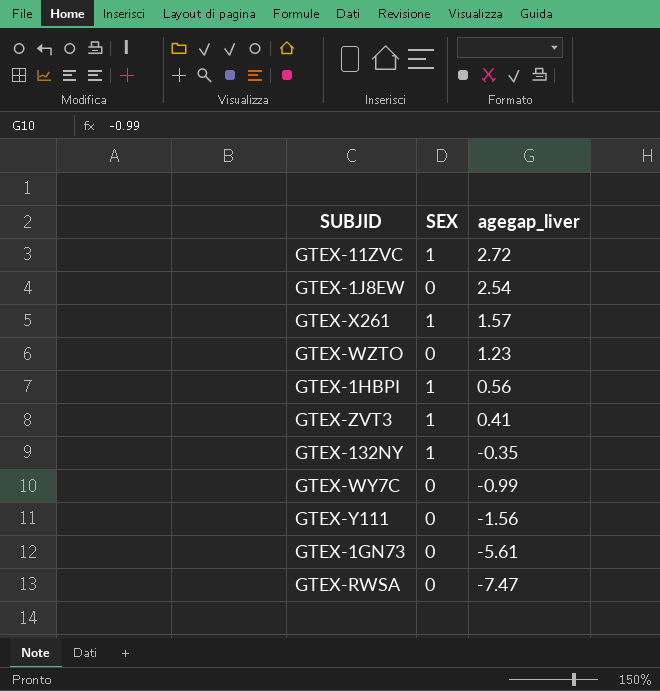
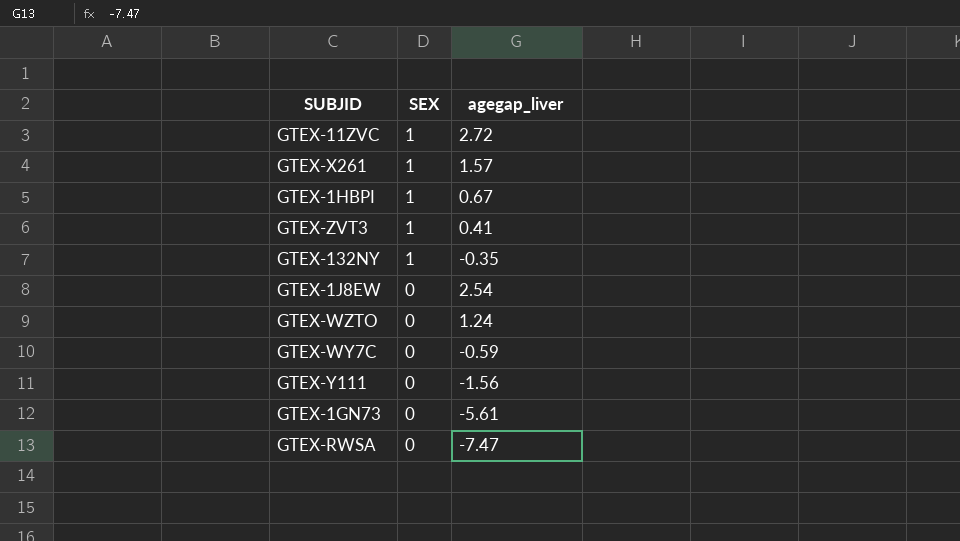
row order: agegap_liver descending -> SEX descending
GTEX-1HBPI | agegap_liver: 0.56 -> 0.67
GTEX-WZTO | agegap_liver: 1.23 -> 1.24
GTEX-WY7C | agegap_liver: -0.99 -> -0.59

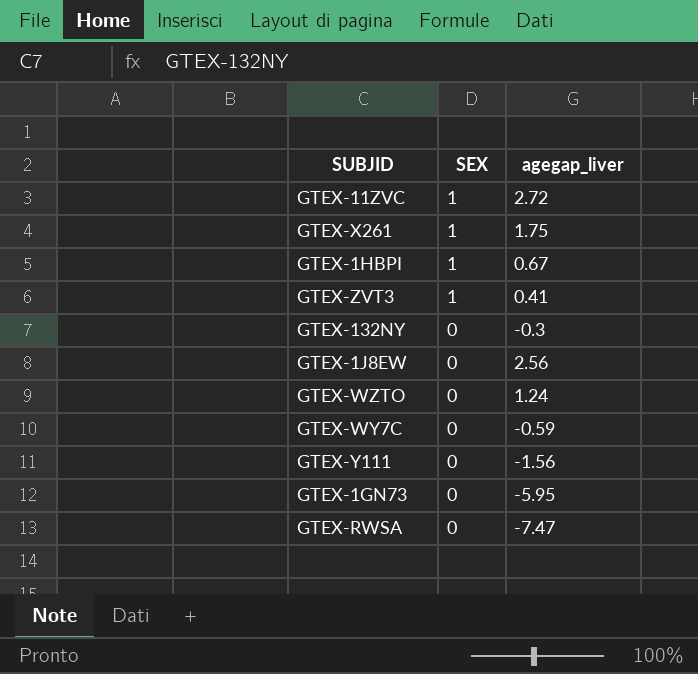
GTEX-X261 | agegap_liver: 1.57 -> 1.75
GTEX-132NY | SEX: 1 -> 0
GTEX-132NY | agegap_liver: -0.35 -> -0.3
GTEX-1J8EW | agegap_liver: 2.54 -> 2.56
GTEX-1GN73 | agegap_liver: -5.61 -> -5.95

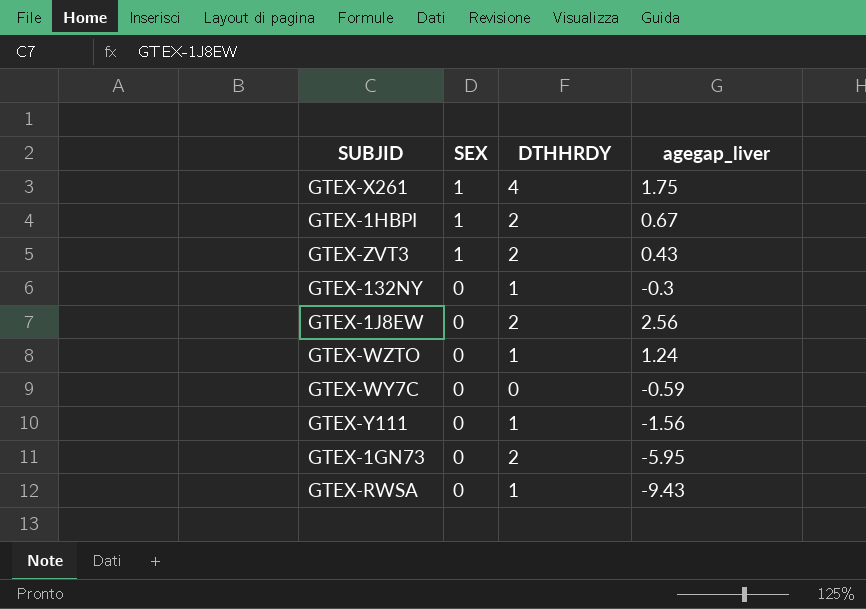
column DTHHRDY | position: none -> 3
row GTEX-11ZVC: 1 | 2.72 -> none
GTEX-ZVT3 | agegap_liver: 0.41 -> 0.43
GTEX-RWSA | agegap_liver: -7.47 -> -9.43

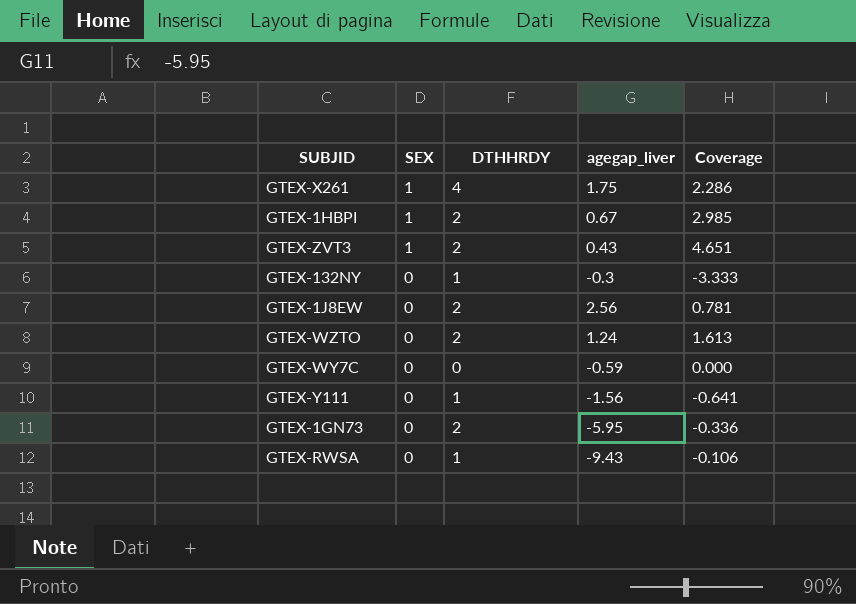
column Coverage | formula: none -> [DTHHRDY] / [agegap_liver]
GTEX-WZTO | DTHHRDY: 1 -> 2

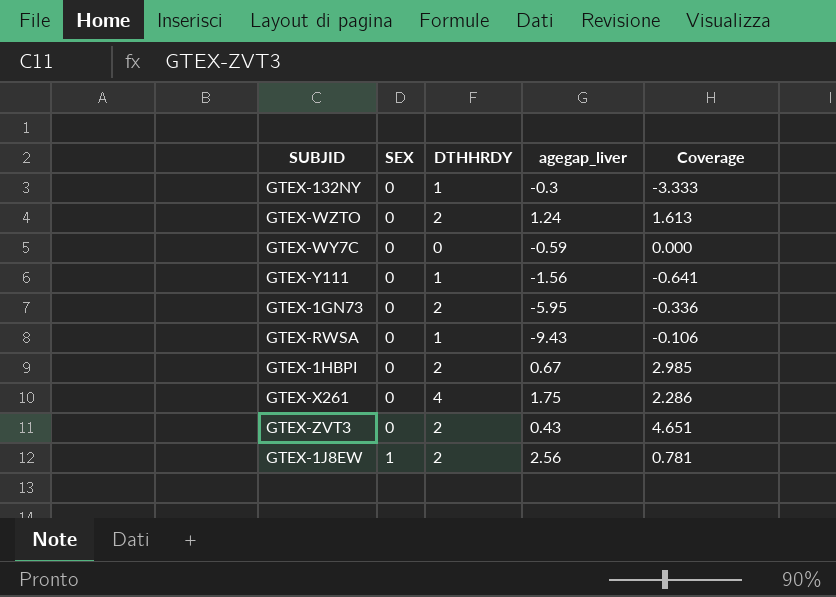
row order: SEX descending -> SEX ascending
GTEX-1HBPI | SEX: 1 -> 0
GTEX-X261 | SEX: 1 -> 0
GTEX-ZVT3 | SEX: 1 -> 0
GTEX-1J8EW | SEX: 0 -> 1

